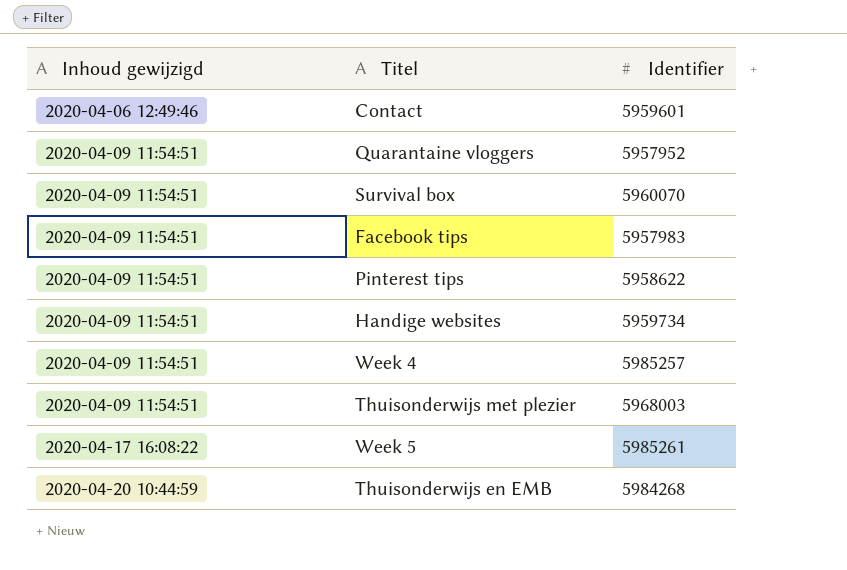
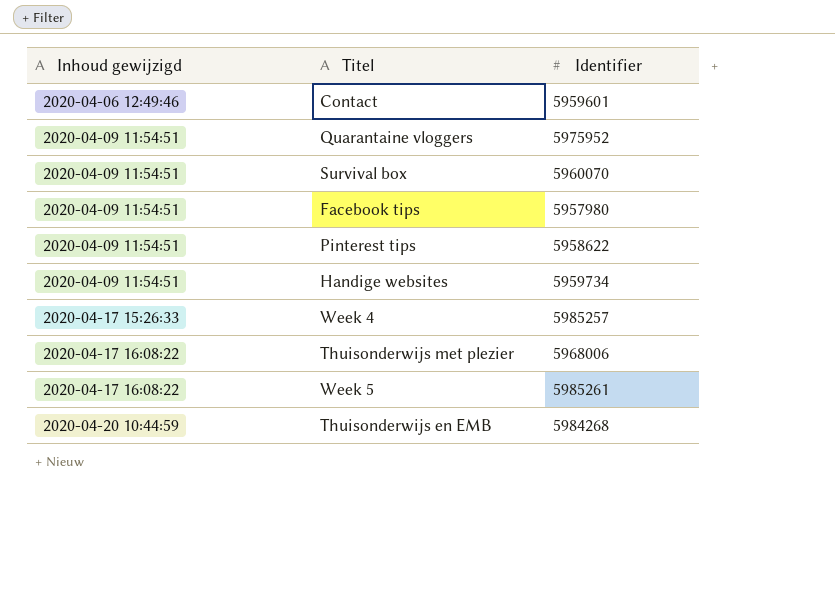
Quarantaine vloggers | Identifier: 5957952 -> 5975952
Facebook tips | Identifier: 5957983 -> 5957980
Week 4 | Inhoud gewijzigd: 2020-04-09 11:54:51 -> 2020-04-17 15:26:33
Thuisonderwijs met plezier | Inhoud gewijzigd: 2020-04-09 11:54:51 -> 2020-04-17 16:08:22
Thuisonderwijs met plezier | Identifier: 5968003 -> 5968006

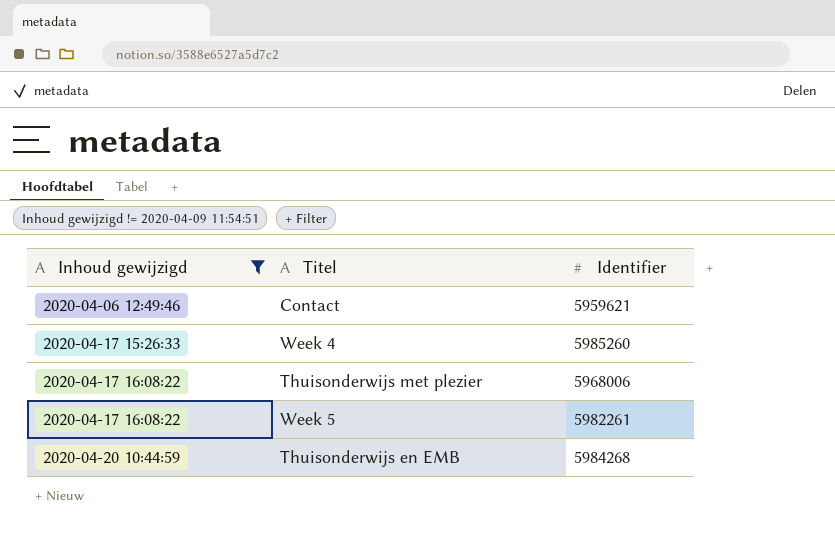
filter: none -> Inhoud gewijzigd != 2020-04-09 11:54:51
Contact | Identifier: 5959601 -> 5959621
Week 4 | Identifier: 5985257 -> 5985260
Week 5 | Identifier: 5985261 -> 5982261

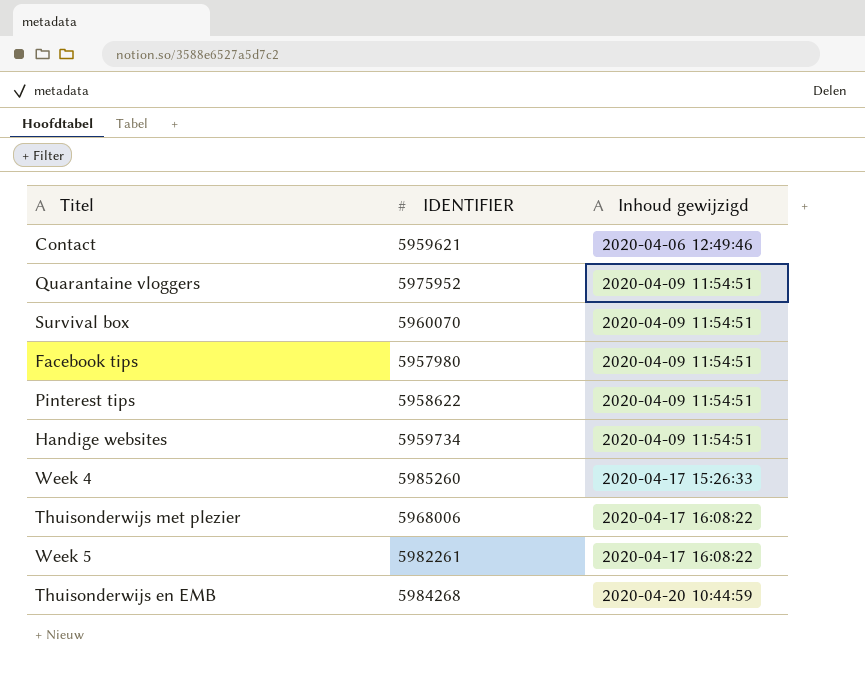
filter: Inhoud gewijzigd != 2020-04-09 11:54:51 -> none
column name: Identifier -> IDENTIFIER
column Inhoud gewijzigd | position: 1 -> 3

